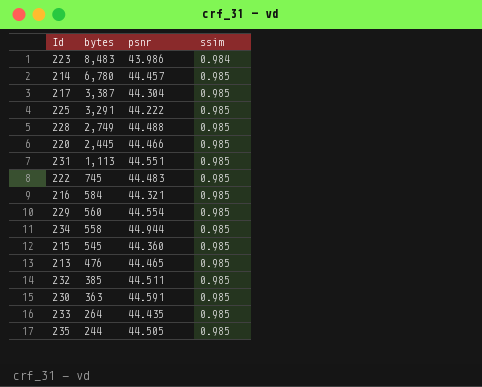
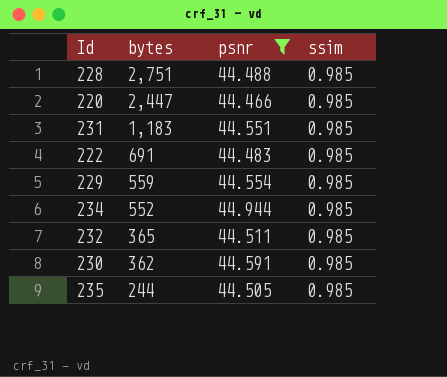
filter: none -> psnr >= 44.466
228 | bytes: 2,749 -> 2,751
220 | bytes: 2,445 -> 2,447
231 | bytes: 1,113 -> 1,183
222 | bytes: 745 -> 691
229 | bytes: 560 -> 559
234 | bytes: 558 -> 552
232 | bytes: 385 -> 365
230 | bytes: 363 -> 362

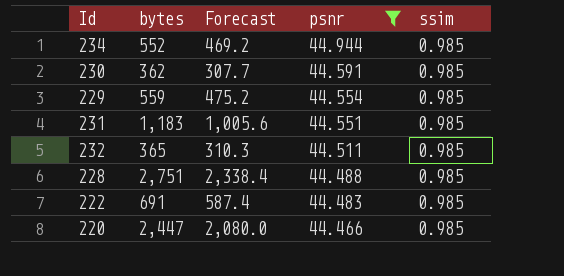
row order: bytes descending -> psnr descending
column Forecast | formula: none -> [bytes] * 0.85
row 235: 244 | 44.505 | 0.985 -> none

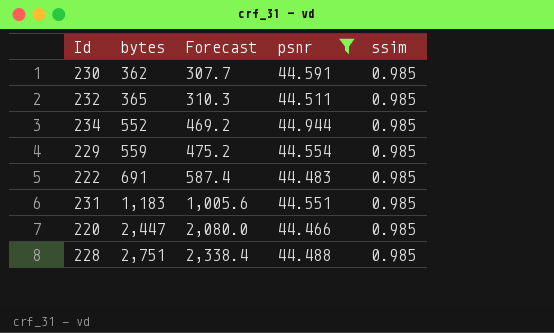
row order: psnr descending -> bytes ascending

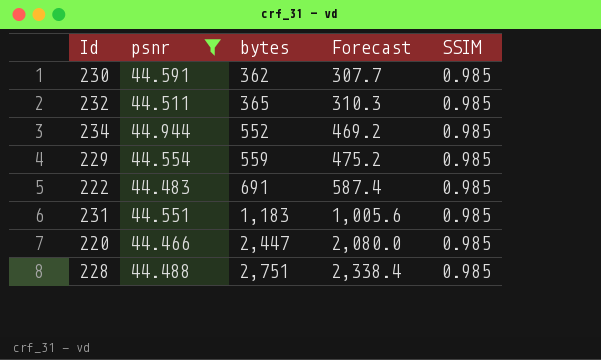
column psnr | position: 4 -> 2
column name: ssim -> SSIM

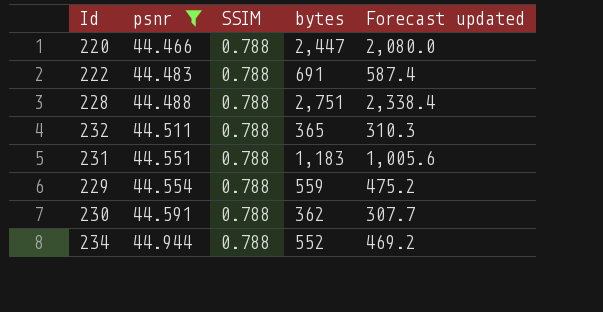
row order: bytes ascending -> psnr ascending
column SSIM | position: 5 -> 3
column name: Forecast -> Forecast updated
220 | SSIM: 0.985 -> 0.788
222 | SSIM: 0.985 -> 0.788
228 | SSIM: 0.985 -> 0.788
232 | SSIM: 0.985 -> 0.788
231 | SSIM: 0.985 -> 0.788
229 | SSIM: 0.985 -> 0.788
230 | SSIM: 0.985 -> 0.788
234 | SSIM: 0.985 -> 0.788

